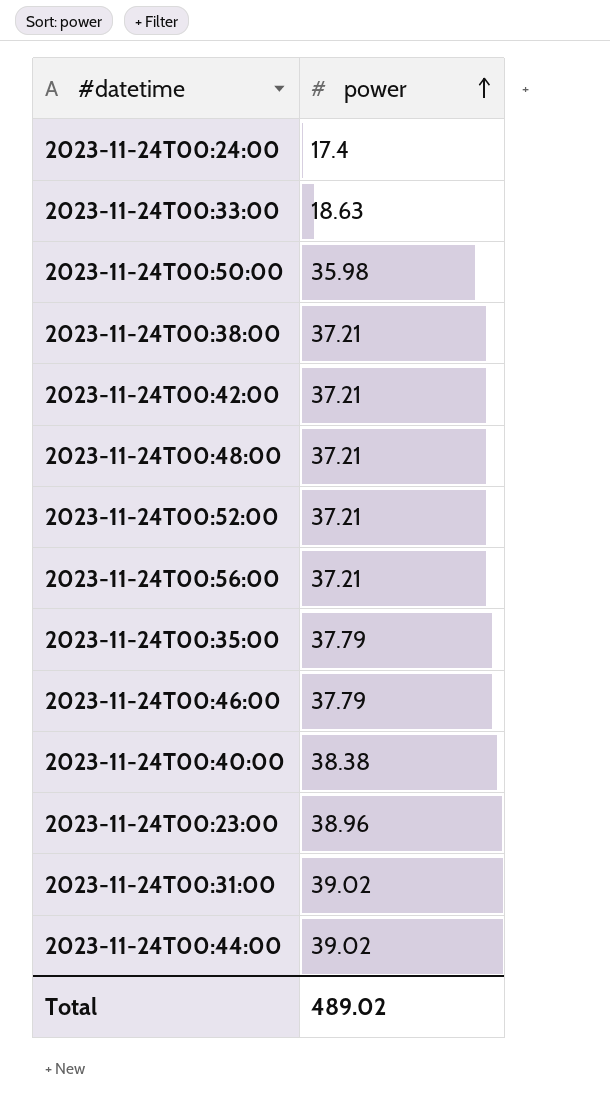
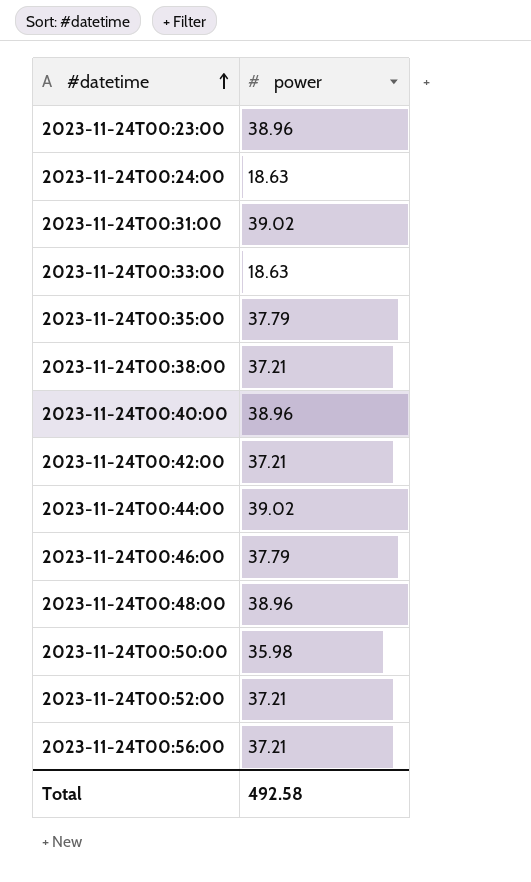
row order: power ascending -> #datetime ascending
2023-11-24T00:24:00 | power: 17.4 -> 18.63
2023-11-24T00:40:00 | power: 38.38 -> 38.96
2023-11-24T00:48:00 | power: 37.21 -> 38.96
Total | power: 489.02 -> 492.58

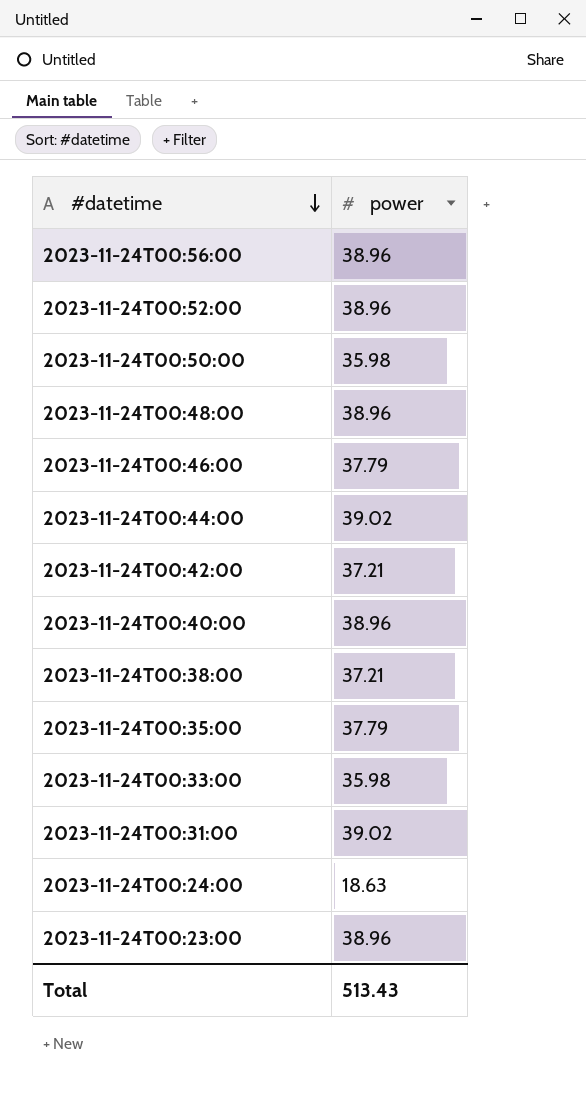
row order: #datetime ascending -> #datetime descending
2023-11-24T00:56:00 | power: 37.21 -> 38.96
2023-11-24T00:52:00 | power: 37.21 -> 38.96
2023-11-24T00:33:00 | power: 18.63 -> 35.98
Total | power: 492.58 -> 513.43

